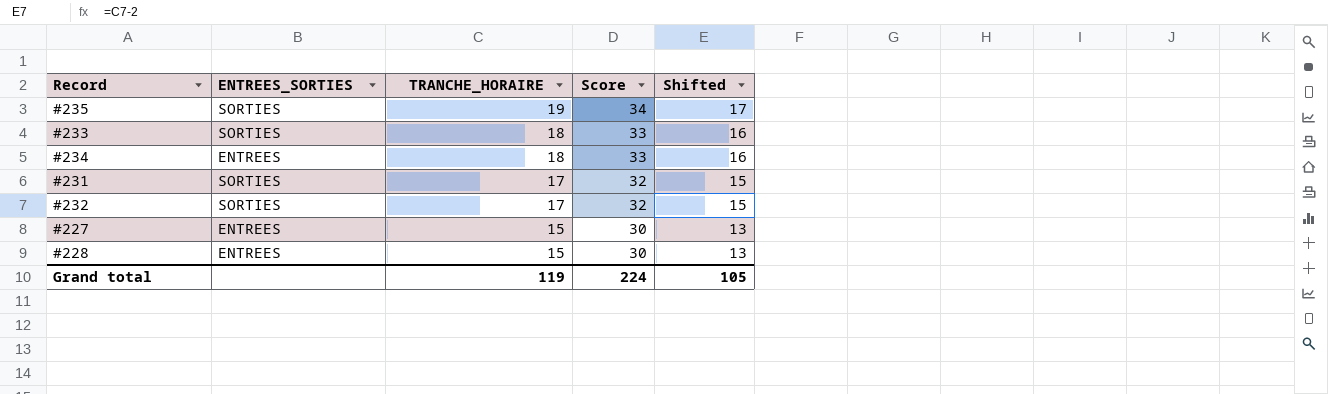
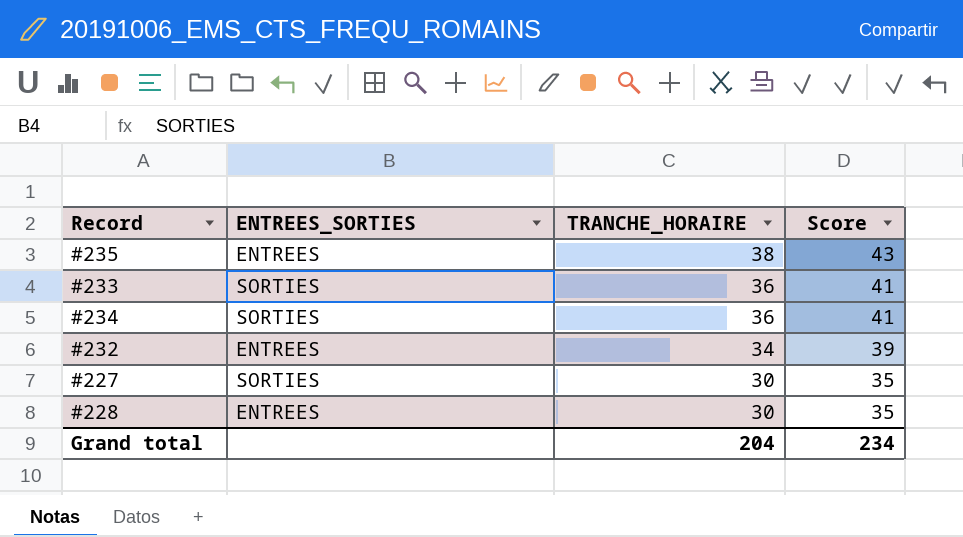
column Shifted | formula: [TRANCHE_HORAIRE] - 2 -> none
column Score | formula: [TRANCHE_HORAIRE] + 15 -> [TRANCHE_HORAIRE] + 5
row #231: SORTIES | 17 | 32 | 15 -> none
#235 | ENTREES_SORTIES: SORTIES -> ENTREES
#235 | TRANCHE_HORAIRE: 19 -> 38
#233 | TRANCHE_HORAIRE: 18 -> 36
#234 | ENTREES_SORTIES: ENTREES -> SORTIES
#234 | TRANCHE_HORAIRE: 18 -> 36
#232 | ENTREES_SORTIES: SORTIES -> ENTREES
#232 | TRANCHE_HORAIRE: 17 -> 34
#227 | ENTREES_SORTIES: ENTREES -> SORTIES
#227 | TRANCHE_HORAIRE: 15 -> 30
#228 | TRANCHE_HORAIRE: 15 -> 30
Grand total | TRANCHE_HORAIRE: 119 -> 204
Grand total | Score: 224 -> 234

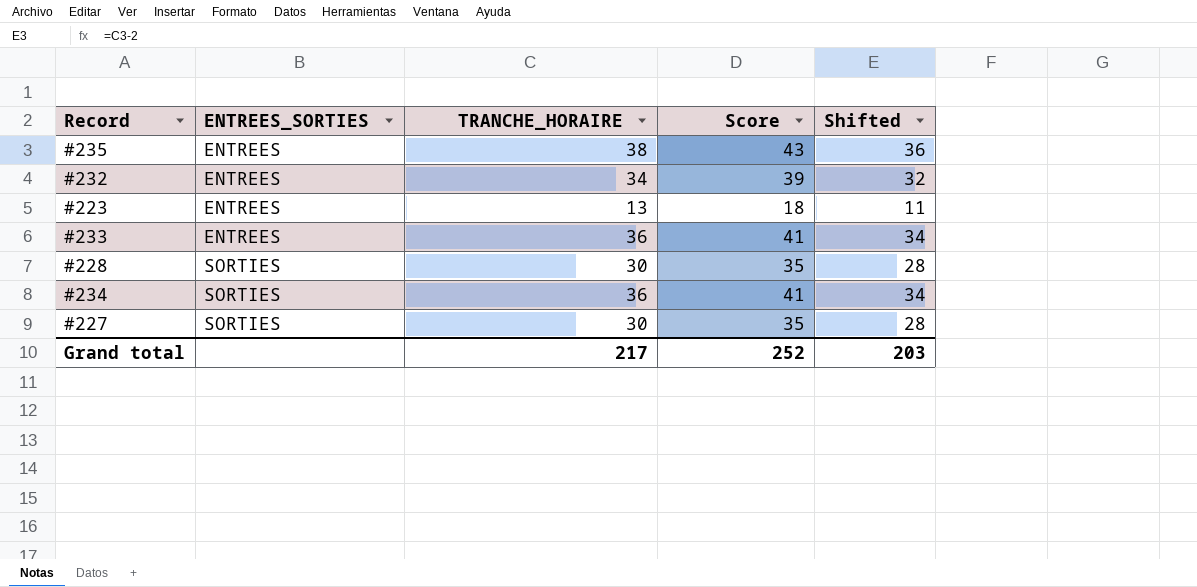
row order: TRANCHE_HORAIRE descending -> ENTREES_SORTIES ascending
column Shifted | formula: none -> [TRANCHE_HORAIRE] - 2
row #223: none -> ENTREES | 13 | 18 | 11
#233 | ENTREES_SORTIES: SORTIES -> ENTREES
#228 | ENTREES_SORTIES: ENTREES -> SORTIES
Grand total | TRANCHE_HORAIRE: 204 -> 217
Grand total | Score: 234 -> 252

